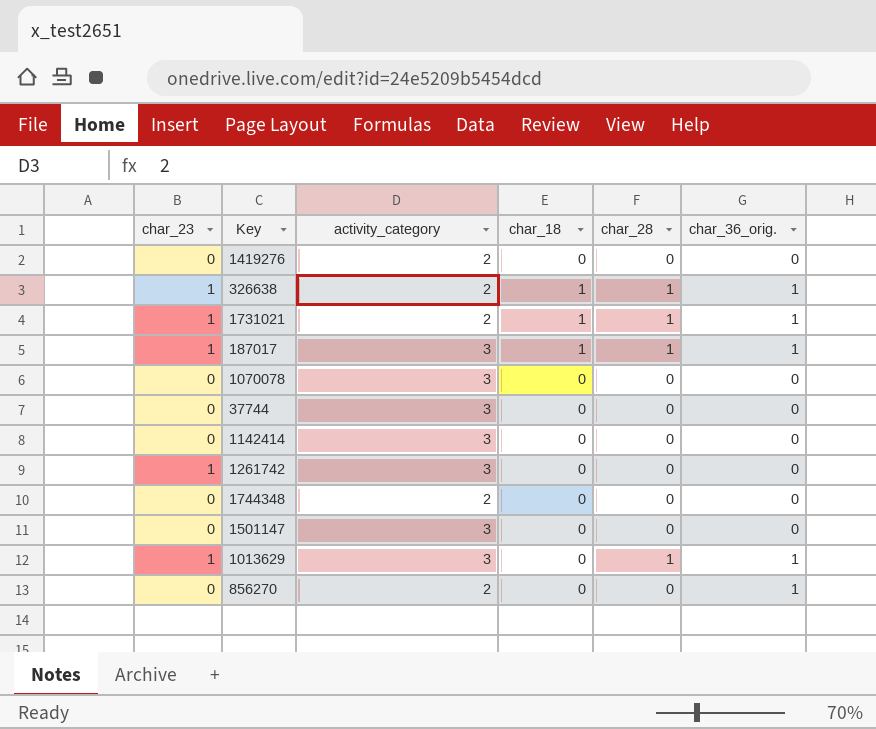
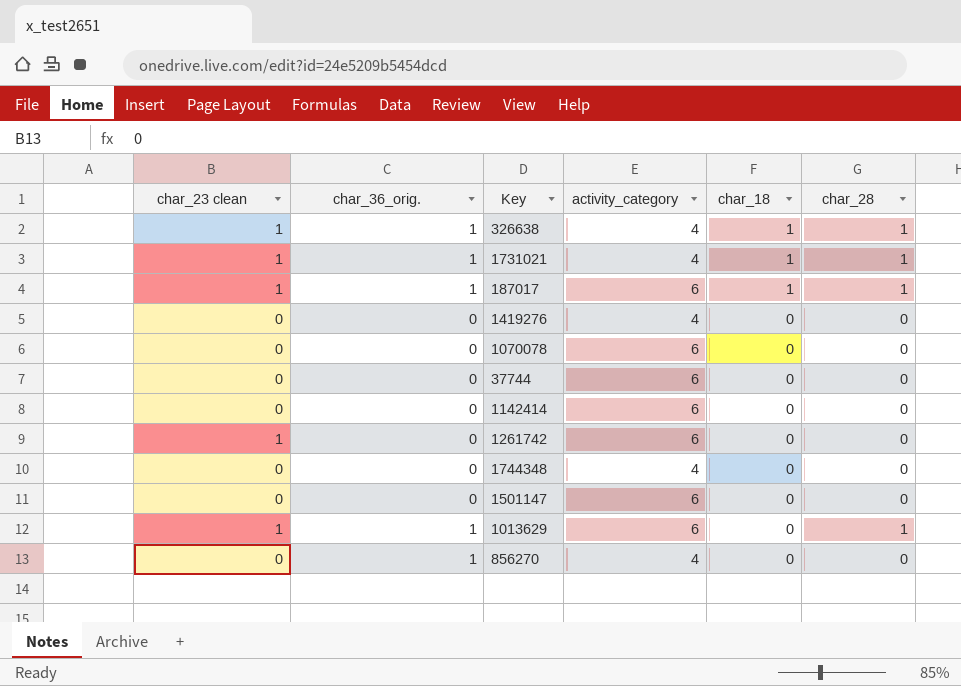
row order: none -> char_18 descending
column name: char_23 -> char_23 clean
column char_36_orig. | position: 6 -> 2
326638 | activity_category: 2 -> 4
1731021 | activity_category: 2 -> 4
187017 | activity_category: 3 -> 6
1419276 | activity_category: 2 -> 4
1070078 | activity_category: 3 -> 6
37744 | activity_category: 3 -> 6
1142414 | activity_category: 3 -> 6
1261742 | activity_category: 3 -> 6
1744348 | activity_category: 2 -> 4
1501147 | activity_category: 3 -> 6
1013629 | activity_category: 3 -> 6
856270 | activity_category: 2 -> 4

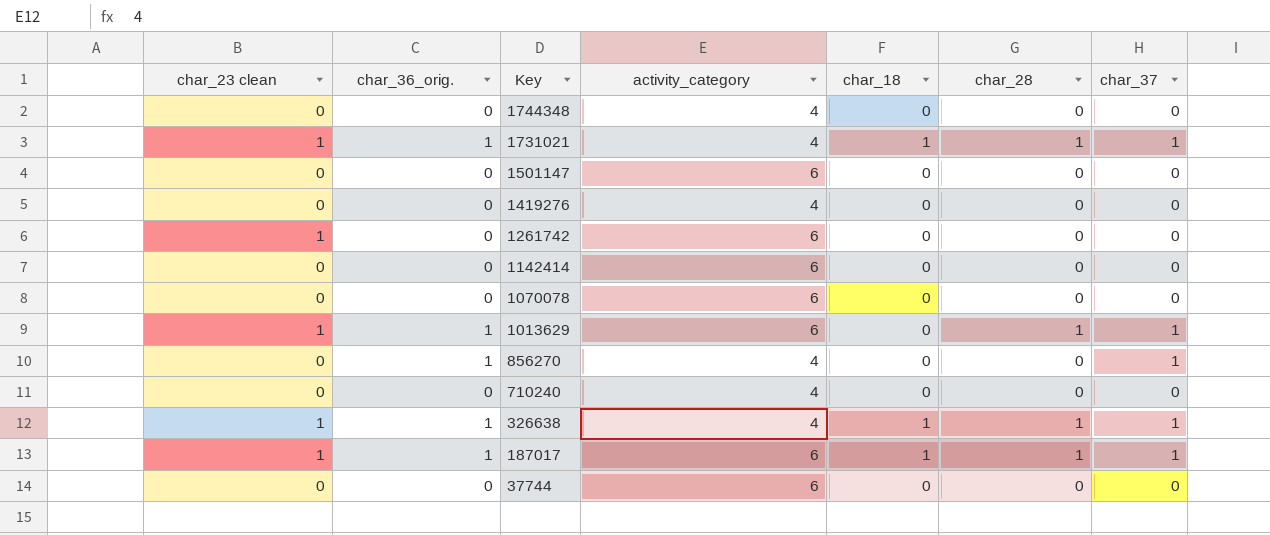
row order: char_18 descending -> Key descending
column char_37 | position: none -> 7
row 710240: none -> 0 | 0 | 4 | 0 | 0 | 0

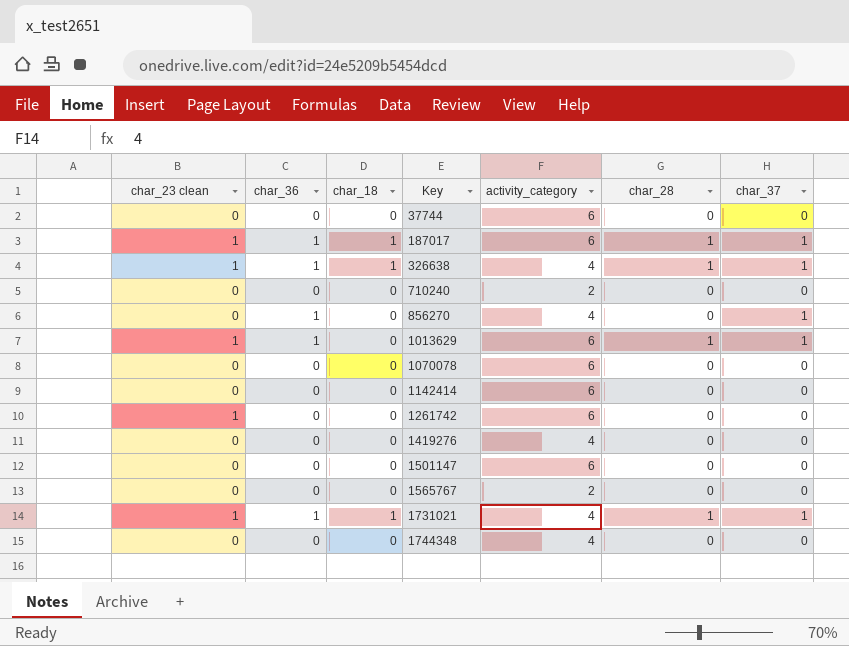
row order: Key descending -> Key ascending
column name: char_36_orig. -> char_36
column char_18 | position: 5 -> 3
710240 | activity_category: 4 -> 2
row 1565767: none -> 0 | 0 | 0 | 2 | 0 | 0

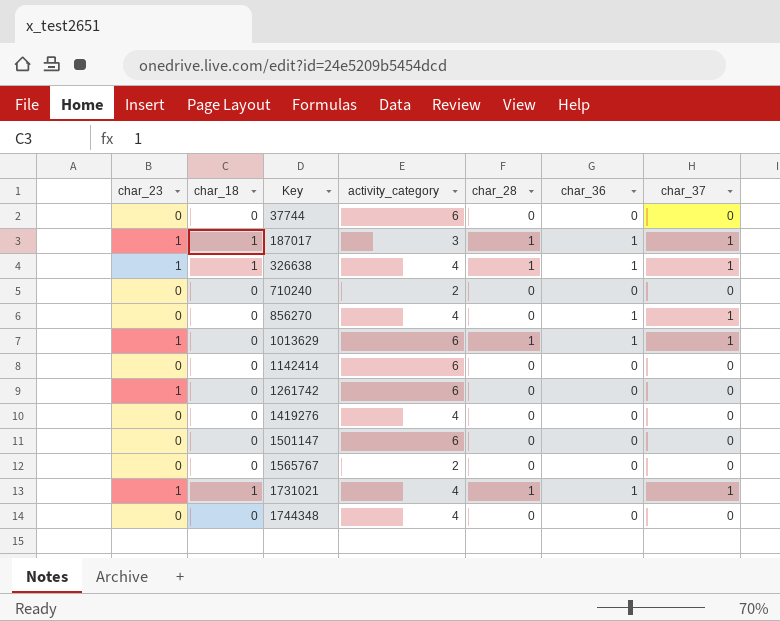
column name: char_23 clean -> char_23
column char_36 | position: 2 -> 6
row 1070078: 0 | 0 | 0 | 6 | 0 | 0 -> none
187017 | activity_category: 6 -> 3

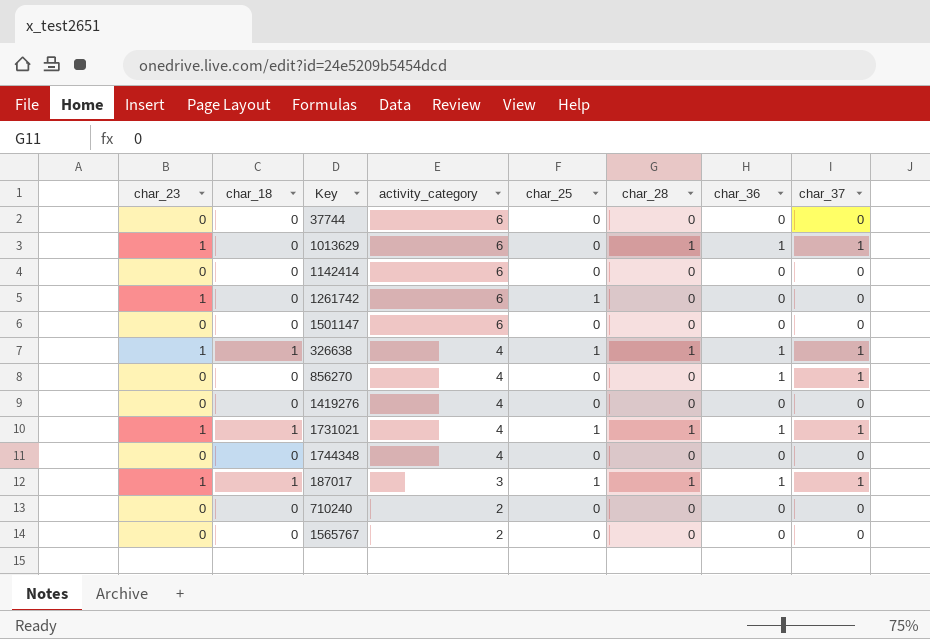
row order: Key ascending -> activity_category descending
column char_25 | position: none -> 5

